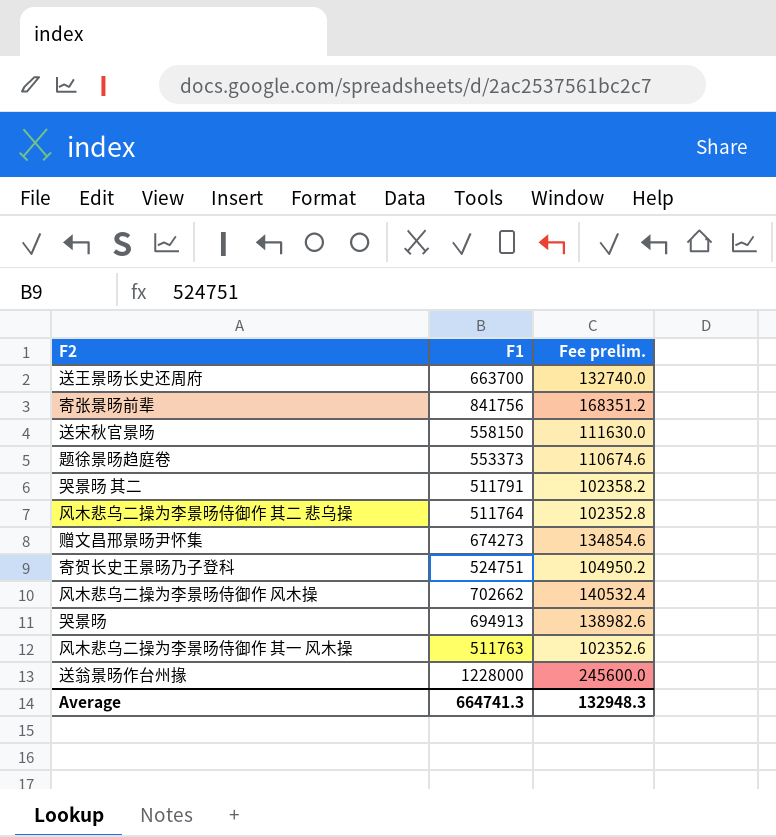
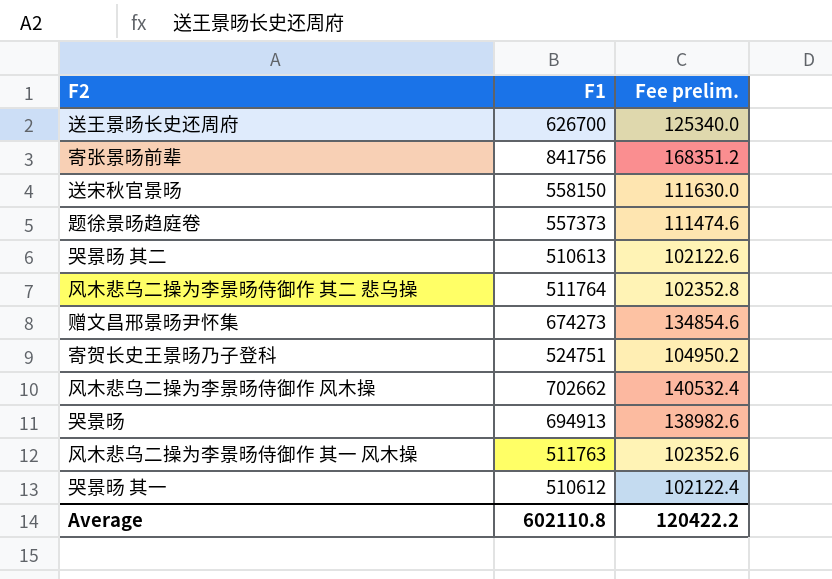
row 送翁景旸作台州掾: 1228000 | 245600.0 -> none
送王景旸长史还周府 | F1: 663700 -> 626700
送王景旸长史还周府 | Fee prelim.: 132740.0 -> 125340.0
题徐景旸趋庭卷 | F1: 553373 -> 557373
题徐景旸趋庭卷 | Fee prelim.: 110674.6 -> 111474.6
哭景旸 其二 | F1: 511791 -> 510613
哭景旸 其二 | Fee prelim.: 102358.2 -> 102122.6
row 哭景旸 其一: none -> 510612 | 102122.4
Average | F1: 664741.3 -> 602110.8
Average | Fee prelim.: 132948.3 -> 120422.2

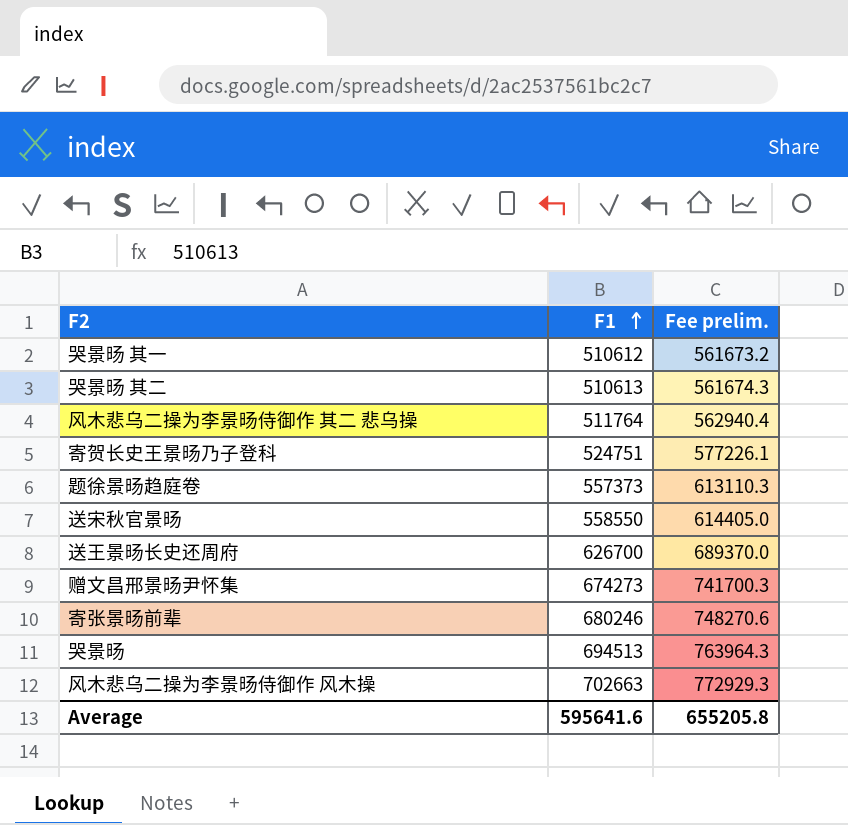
row order: none -> F1 ascending
column Fee prelim. | formula: [F1] * 0.2 -> [F1] * 1.1
row 风木悲乌二操为李景旸侍御作 其一 风木操: 511763 | 102352.6 -> none
送宋秋官景旸 | F1: 558150 -> 558550
寄张景旸前辈 | F1: 841756 -> 680246
哭景旸 | F1: 694913 -> 694513
风木悲乌二操为李景旸侍御作 风木操 | F1: 702662 -> 702663
Average | F1: 602110.8 -> 595641.6
Average | Fee prelim.: 120422.2 -> 655205.8

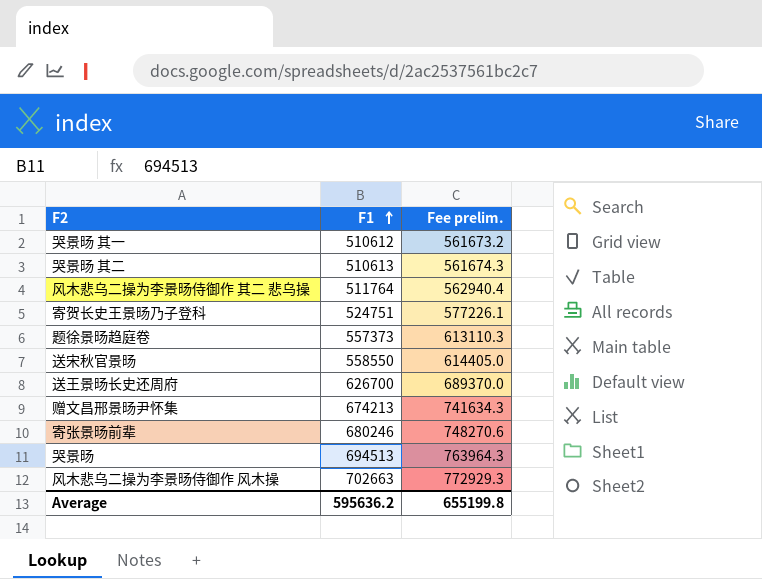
赠文昌邢景旸尹怀集 | F1: 674273 -> 674213
赠文昌邢景旸尹怀集 | Fee prelim.: 741700.3 -> 741634.3
Average | F1: 595641.6 -> 595636.2
Average | Fee prelim.: 655205.8 -> 655199.8

